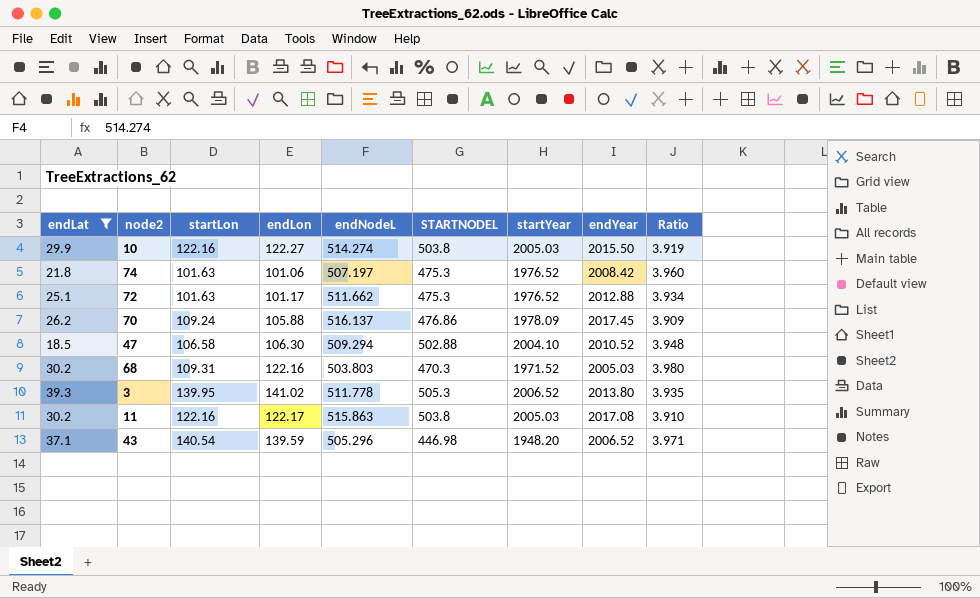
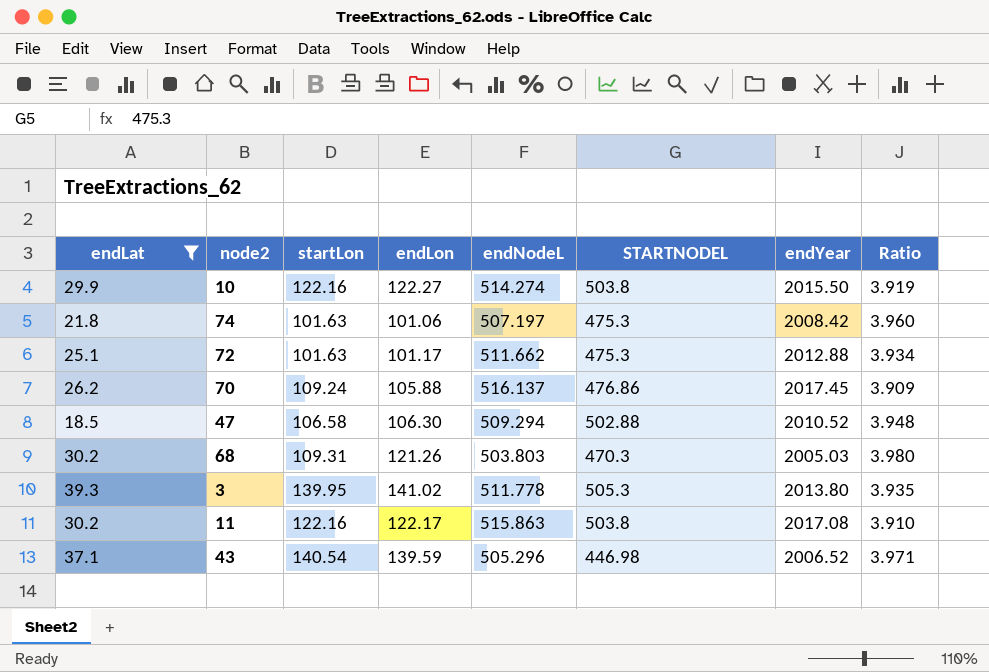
column startYear | position: 7 -> none
68 | endLon: 122.16 -> 121.26

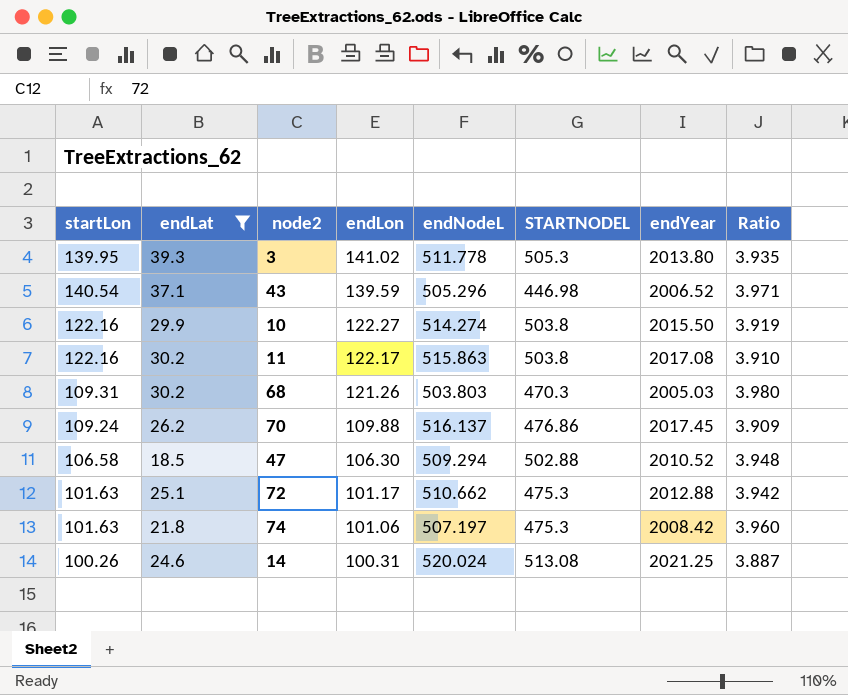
row order: none -> endLon descending
column startLon | position: 3 -> 1
70 | endLon: 105.88 -> 109.88
72 | endNodeL: 511.662 -> 510.662
72 | Ratio: 3.934 -> 3.942
row 14: none -> 100.26 | 24.6 | 100.31 | 520.024 | 513.08 | 2021.25 | 3.887

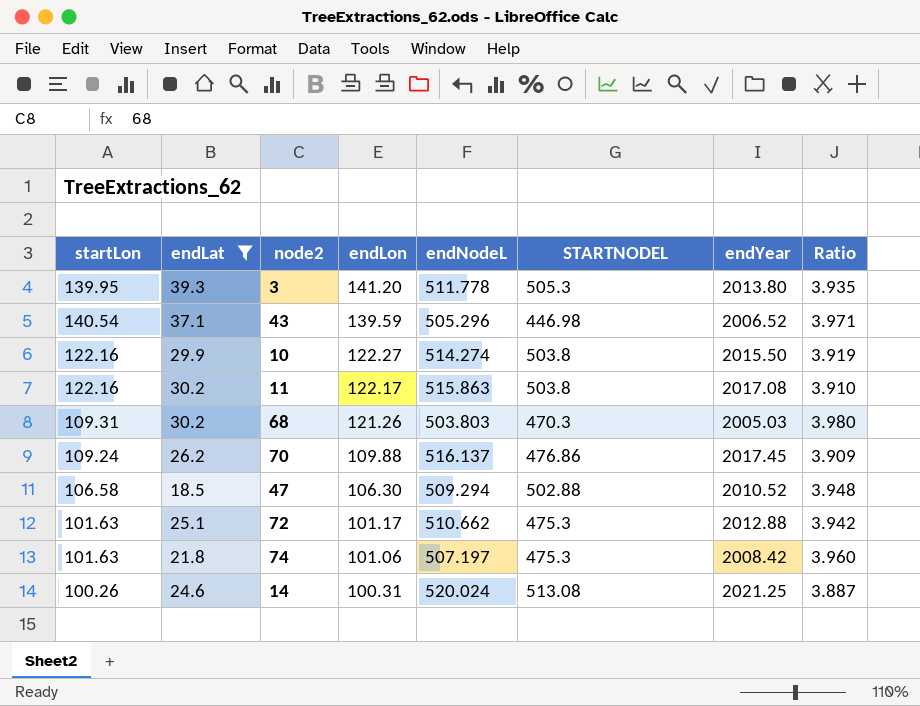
3 | endLon: 141.02 -> 141.20

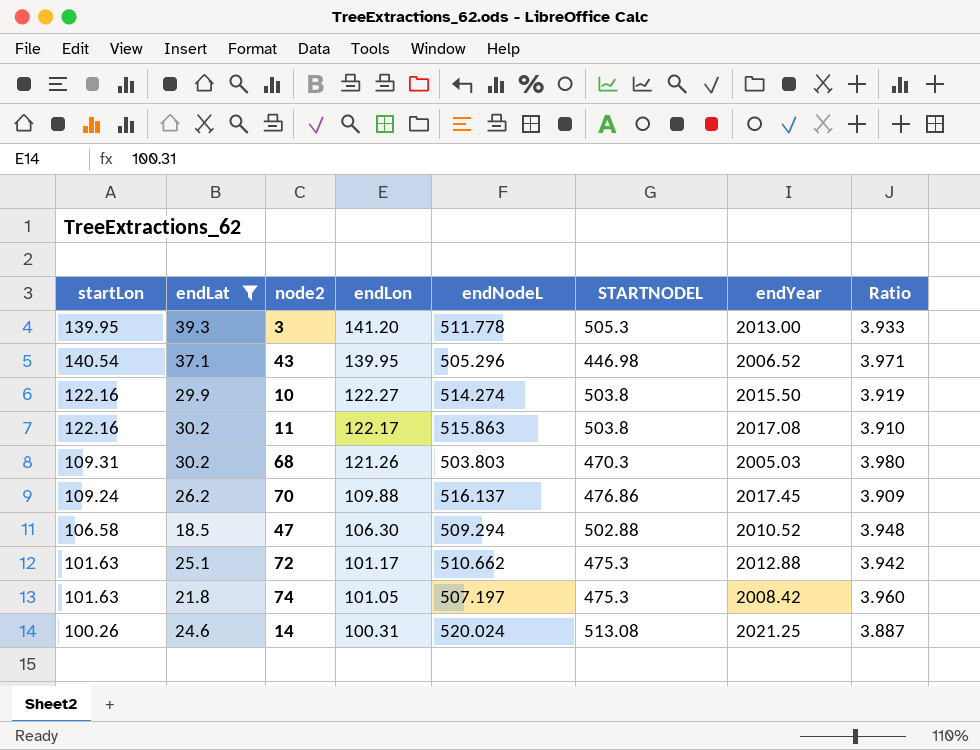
3 | endYear: 2013.80 -> 2013.00
3 | Ratio: 3.935 -> 3.933
43 | endLon: 139.59 -> 139.95
74 | endLon: 101.06 -> 101.05

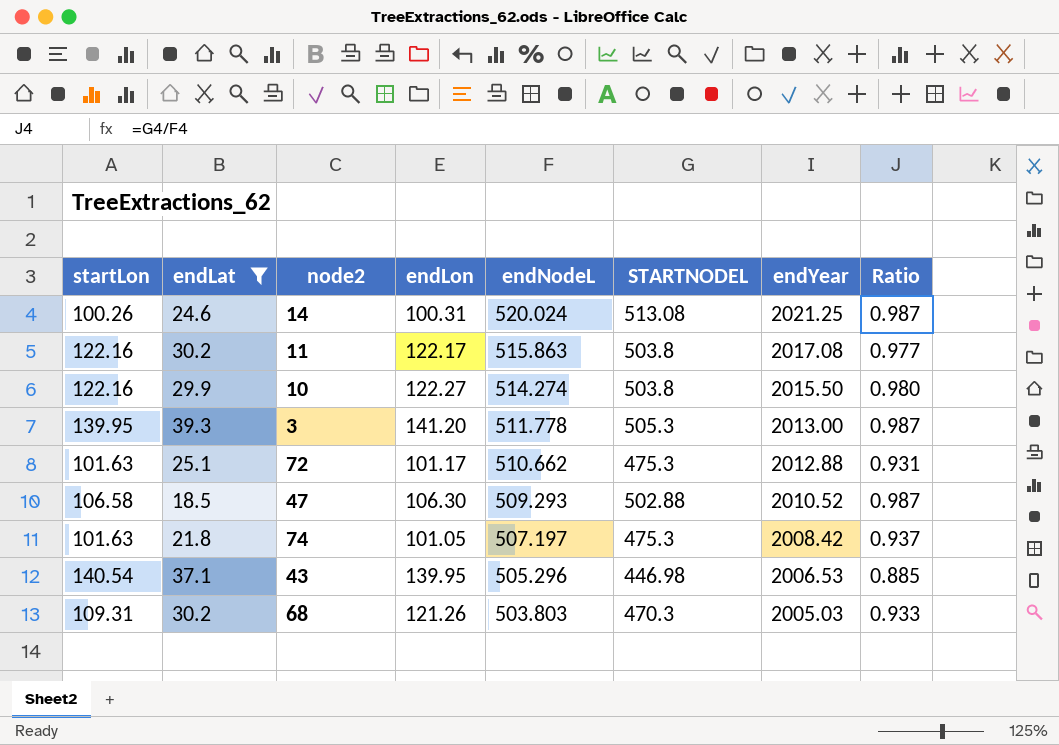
row order: endLon descending -> endNodeL descending
column Ratio | formula: [endYear] / [endNodeL] -> [STARTNODEL] / [endNodeL]
row 70: 109.24 | 26.2 | 109.88 | 516.137 | 476.86 | 2017.45 | 3.909 -> none
47 | endNodeL: 509.294 -> 509.293
43 | endYear: 2006.52 -> 2006.53

